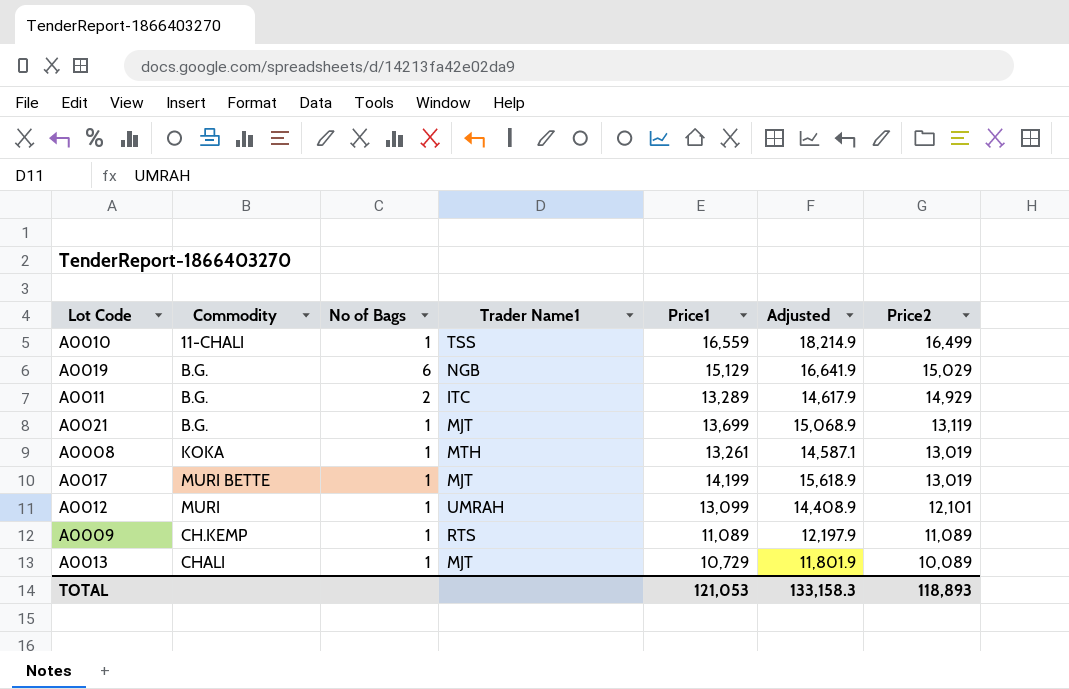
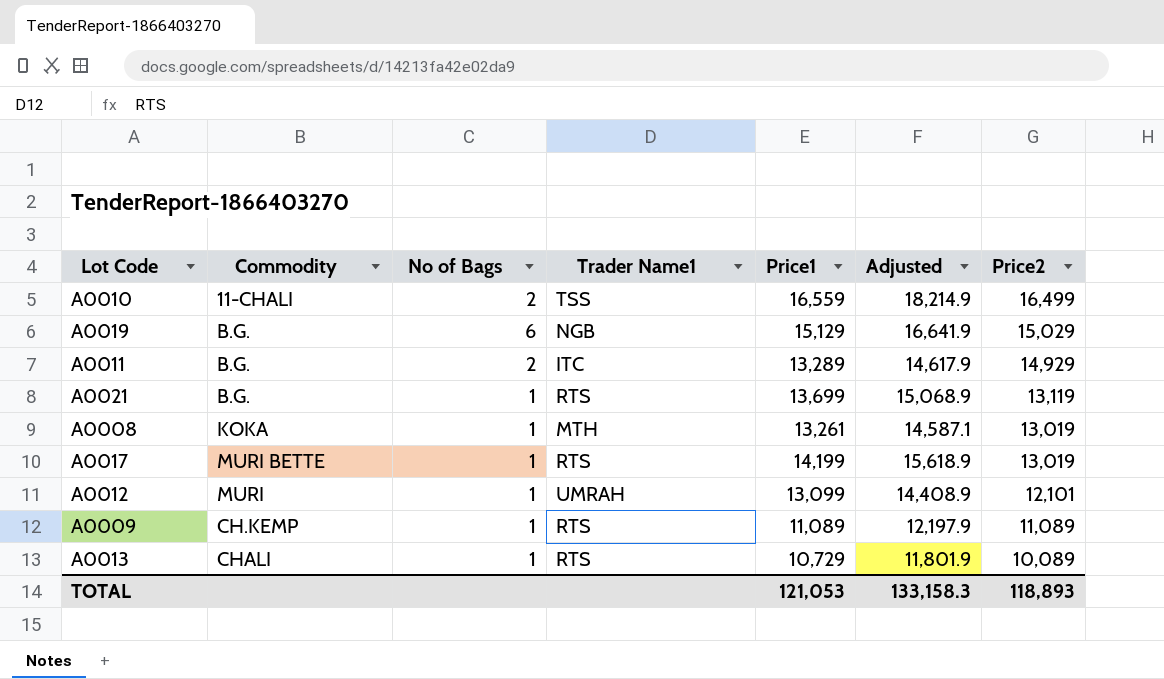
A0010 | No of Bags: 1 -> 2
A0021 | Trader Name1: MJT -> RTS
A0017 | Trader Name1: MJT -> RTS
A0013 | Trader Name1: MJT -> RTS

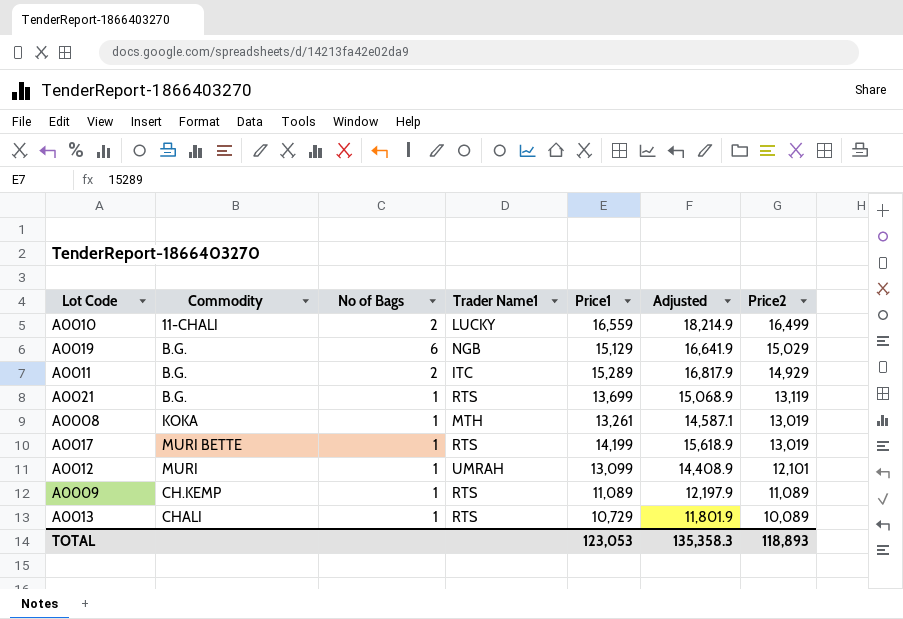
A0010 | Trader Name1: TSS -> LUCKY
A0011 | Price1: 13,289 -> 15,289
A0011 | Adjusted: 14,617.9 -> 16,817.9
TOTAL | Price1: 121,053 -> 123,053
TOTAL | Adjusted: 133,158.3 -> 135,358.3

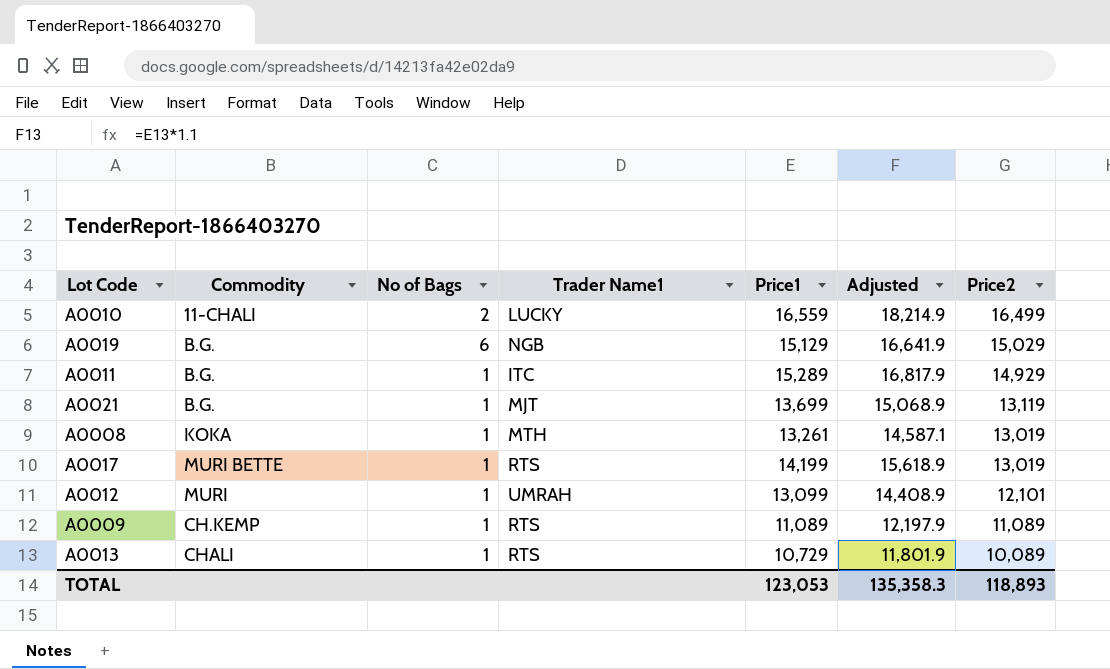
A0011 | No of Bags: 2 -> 1
A0021 | Trader Name1: RTS -> MJT

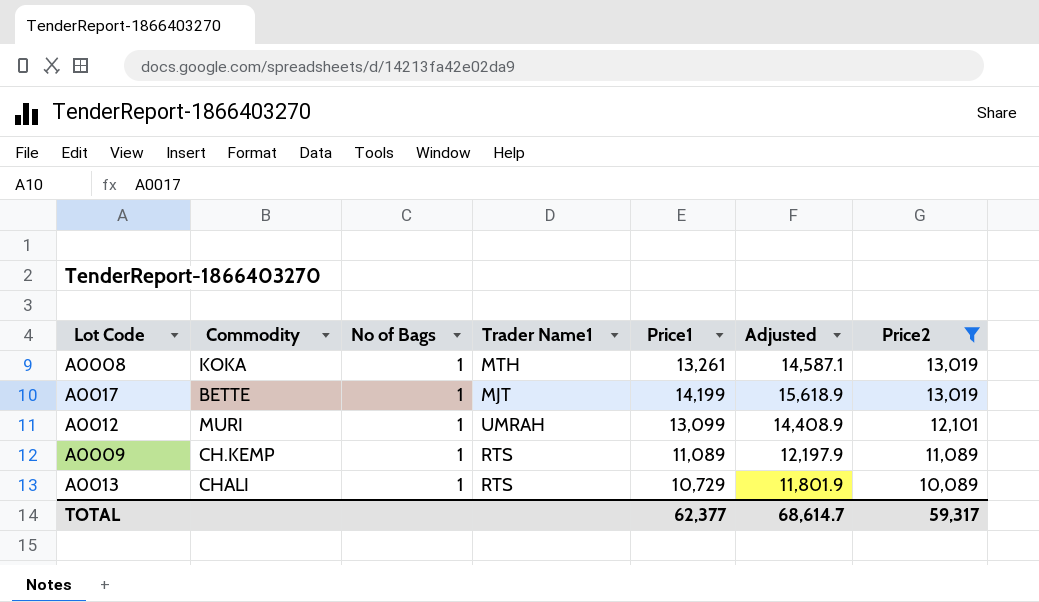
filter: none -> Price2 <= 13,019
A0017 | Commodity: MURI BETTE -> BETTE
A0017 | Trader Name1: RTS -> MJT
TOTAL | Price1: 123,053 -> 62,377
TOTAL | Adjusted: 135,358.3 -> 68,614.7
TOTAL | Price2: 118,893 -> 59,317

